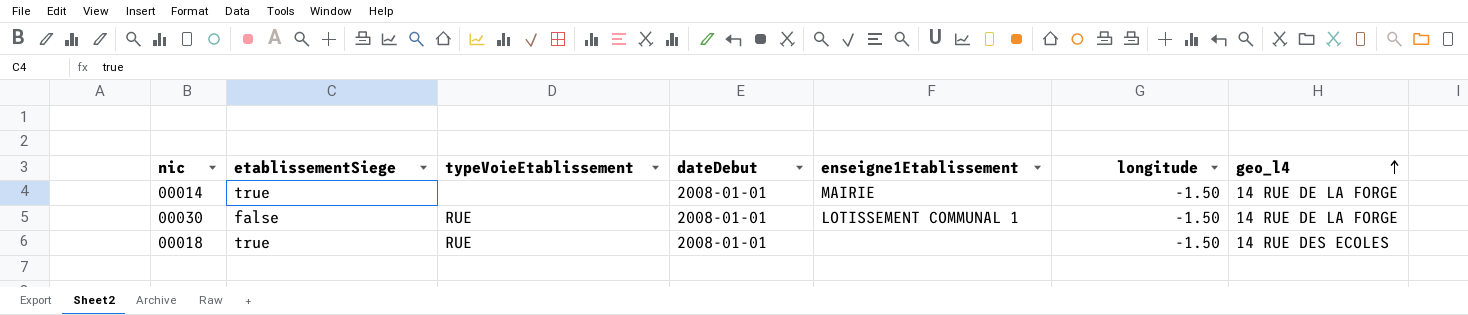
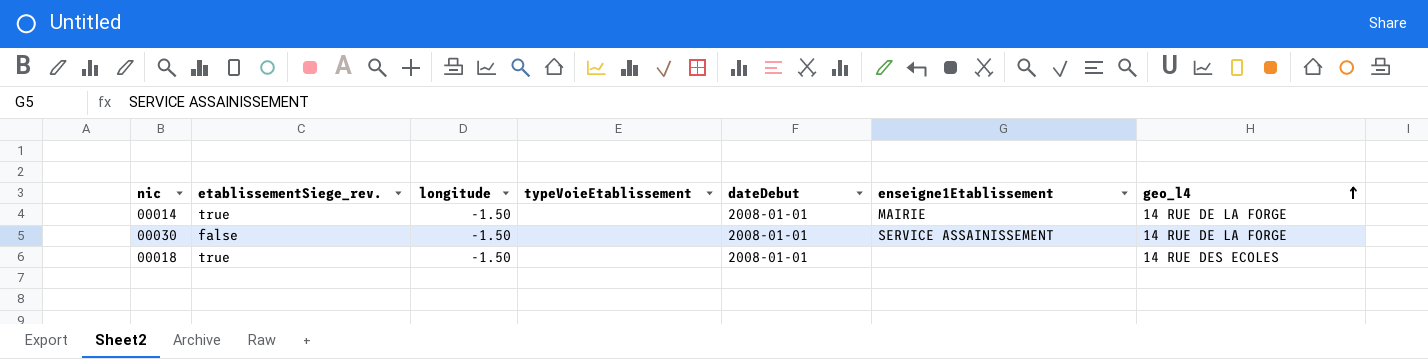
column name: etablissementSiege -> etablissementSiege_rev.
column longitude | position: 6 -> 3
00030 | typeVoieEtablissement: RUE -> none
00030 | enseigne1Etablissement: LOTISSEMENT COMMUNAL 1 -> SERVICE ASSAINISSEMENT
00018 | typeVoieEtablissement: RUE -> none

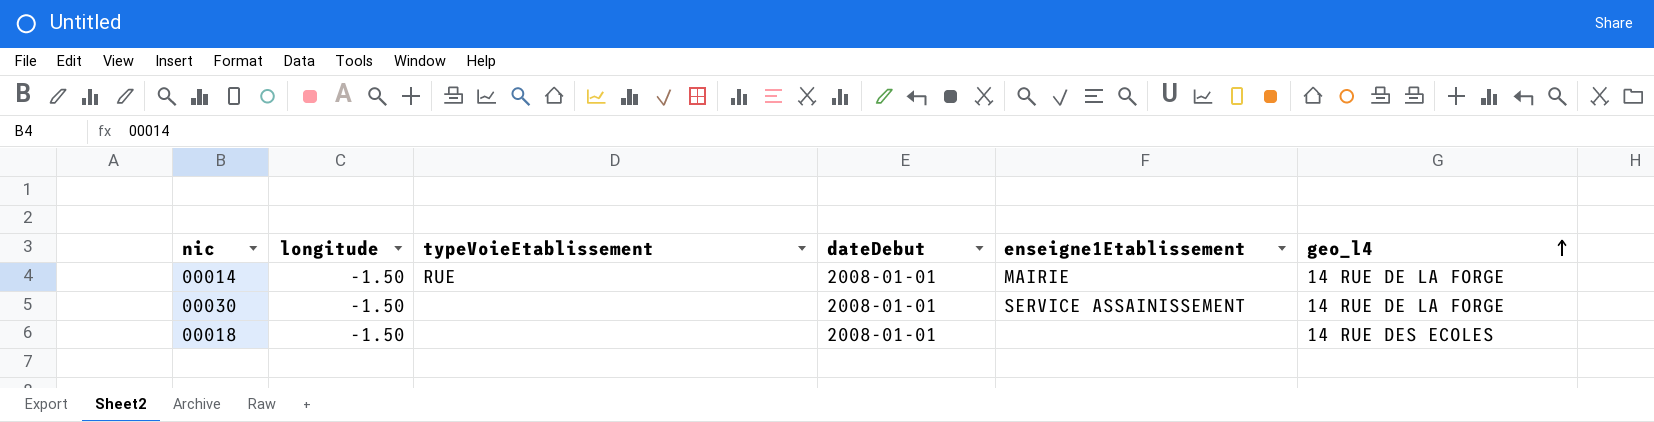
column etablissementSiege_rev. | position: 2 -> none
00014 | typeVoieEtablissement: none -> RUE

